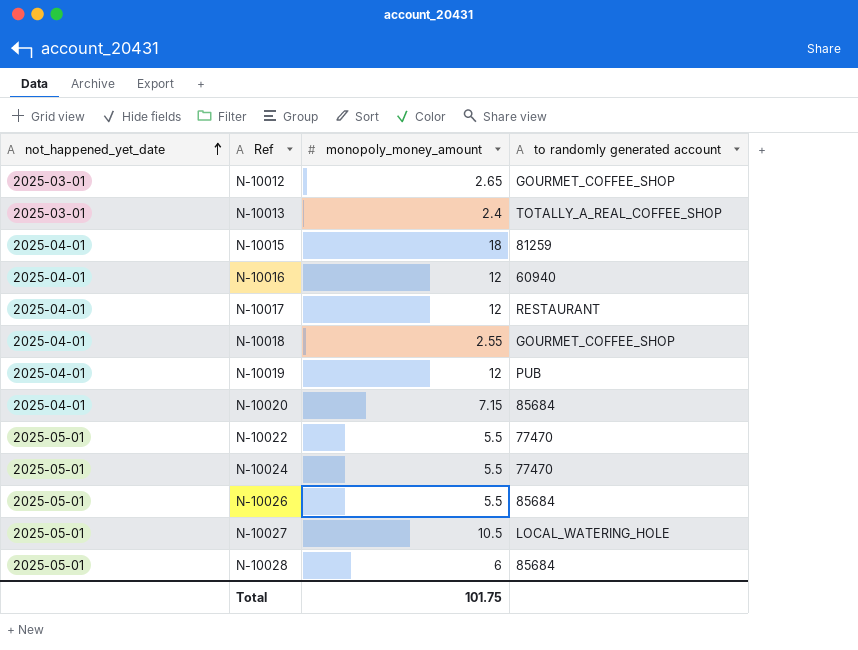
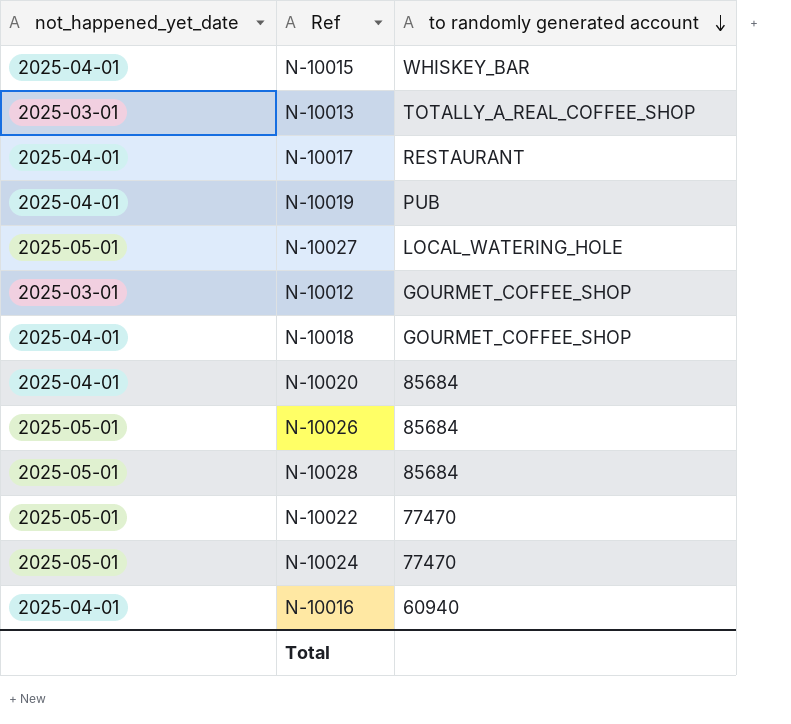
row order: not_happened_yet_date ascending -> to randomly generated account descending
column monopoly_money_amount | position: 3 -> none
N-10015 | to randomly generated account: 81259 -> WHISKEY_BAR

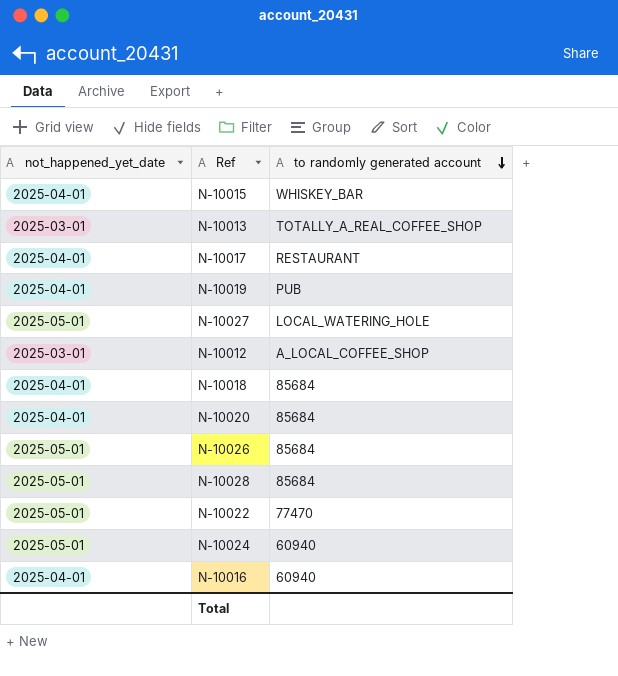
N-10012 | to randomly generated account: GOURMET_COFFEE_SHOP -> A_LOCAL_COFFEE_SHOP
N-10018 | to randomly generated account: GOURMET_COFFEE_SHOP -> 85684
N-10024 | to randomly generated account: 77470 -> 60940

